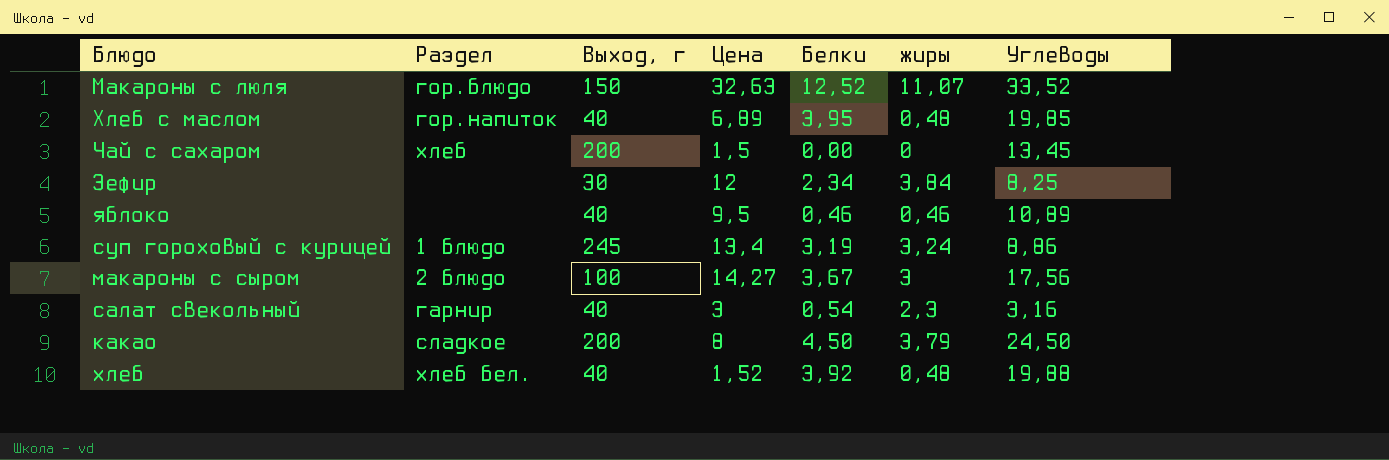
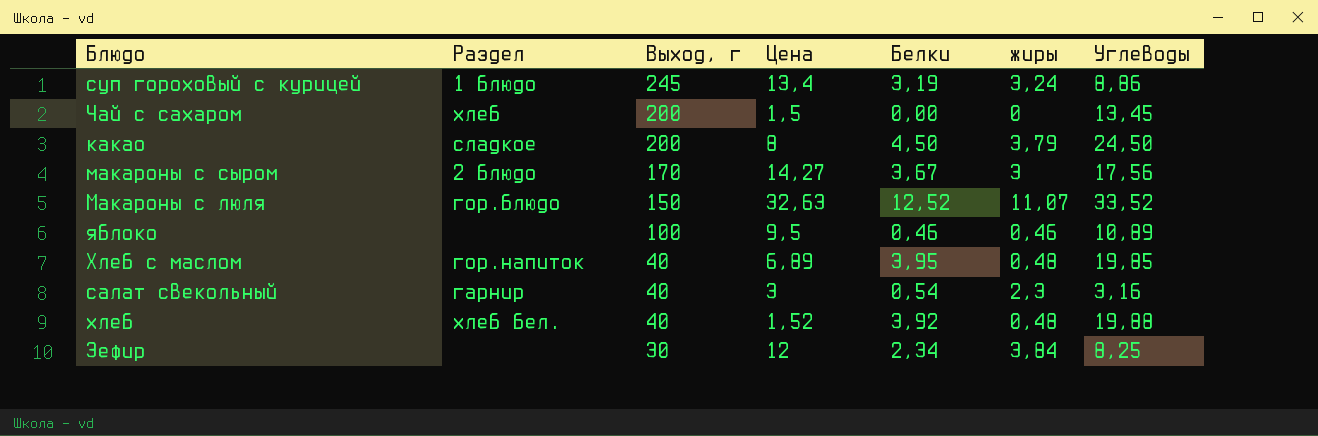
row order: none -> Выход, г descending
макароны с сыром | Выход, г: 100 -> 170
яблоко | Выход, г: 40 -> 100

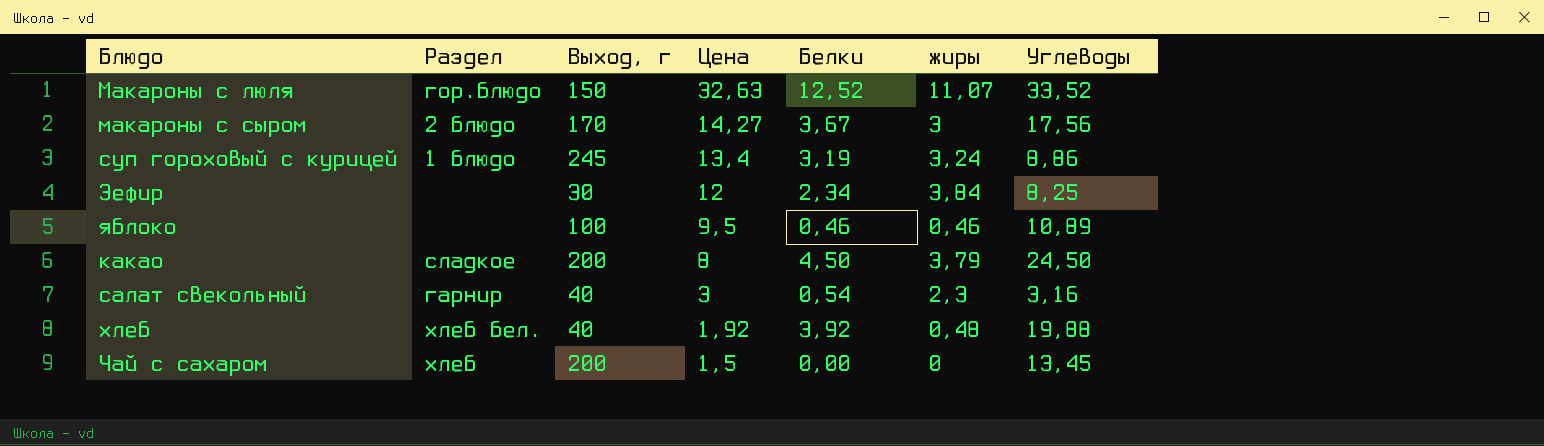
row order: Выход, г descending -> Цена descending
row Хлеб с маслом: гор.напиток | 40 | 6,89 | 3,95 | 0,48 | 19,85 -> none
хлеб | Цена: 1,52 -> 1,92

